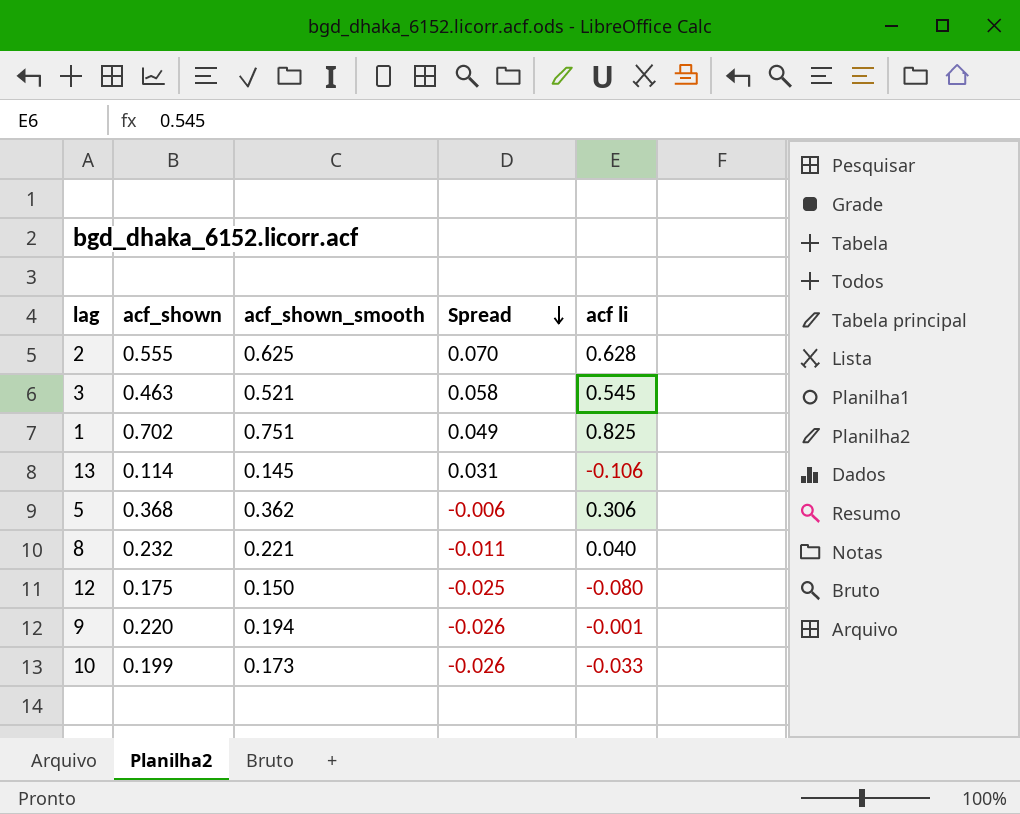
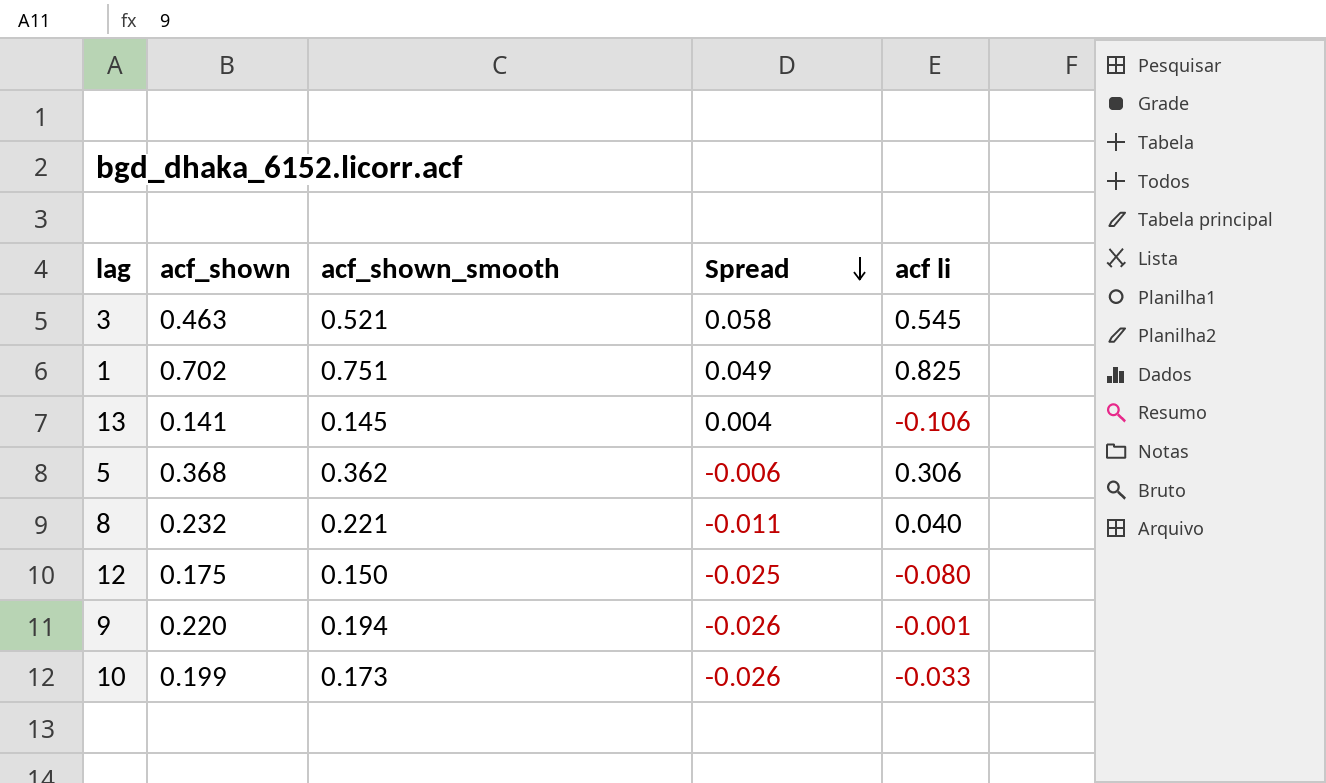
row 2: 0.555 | 0.625 | 0.070 | 0.628 -> none
13 | acf_shown: 0.114 -> 0.141
13 | Spread: 0.031 -> 0.004

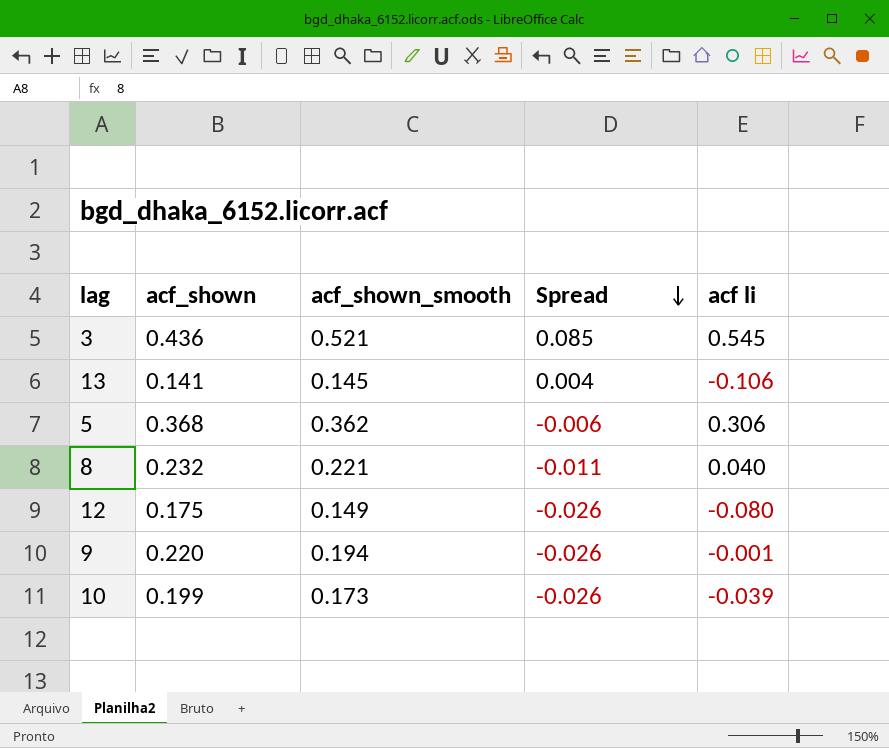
row 1: 0.702 | 0.751 | 0.049 | 0.825 -> none
3 | acf_shown: 0.463 -> 0.436
3 | Spread: 0.058 -> 0.085
12 | acf_shown_smooth: 0.150 -> 0.149
12 | Spread: -0.025 -> -0.026
10 | acf li: -0.033 -> -0.039

